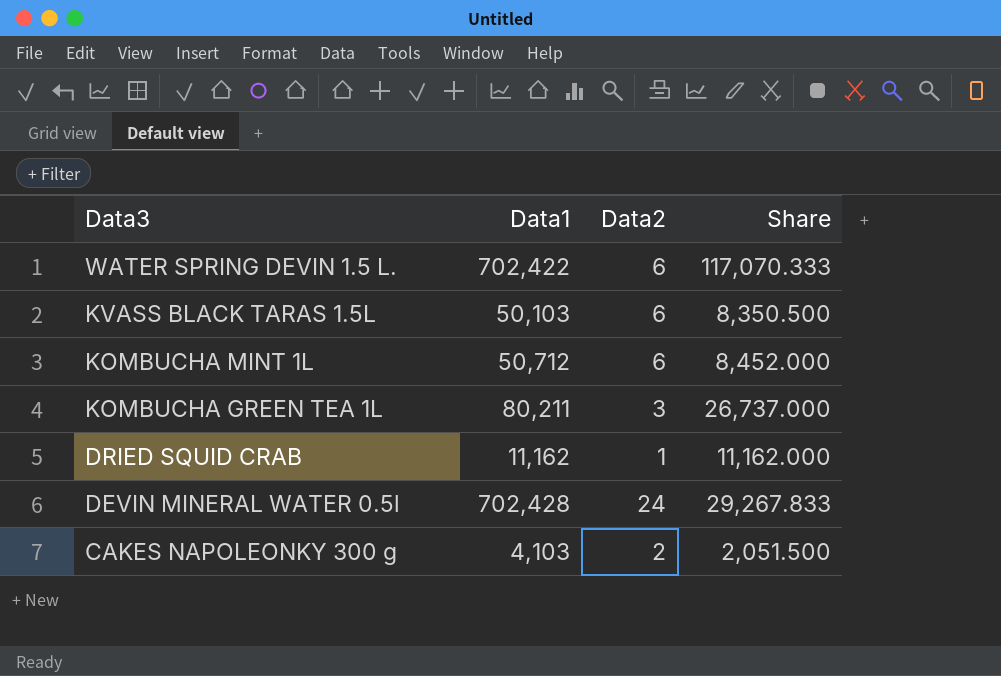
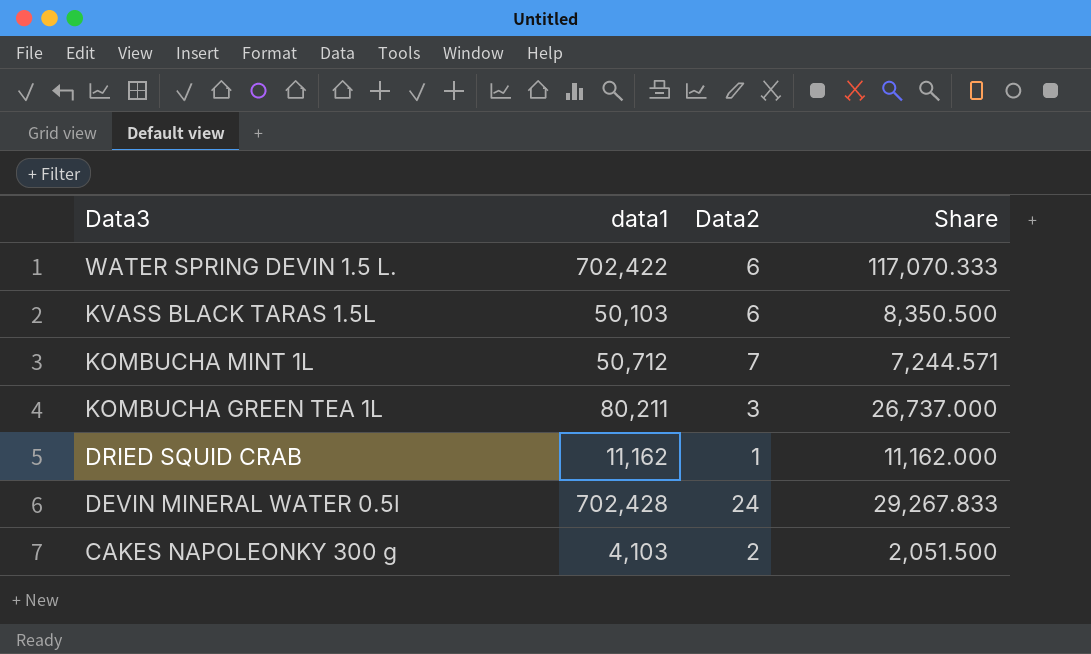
column name: Data1 -> data1
KOMBUCHA MINT 1L | Data2: 6 -> 7
KOMBUCHA MINT 1L | Share: 8,452.000 -> 7,244.571

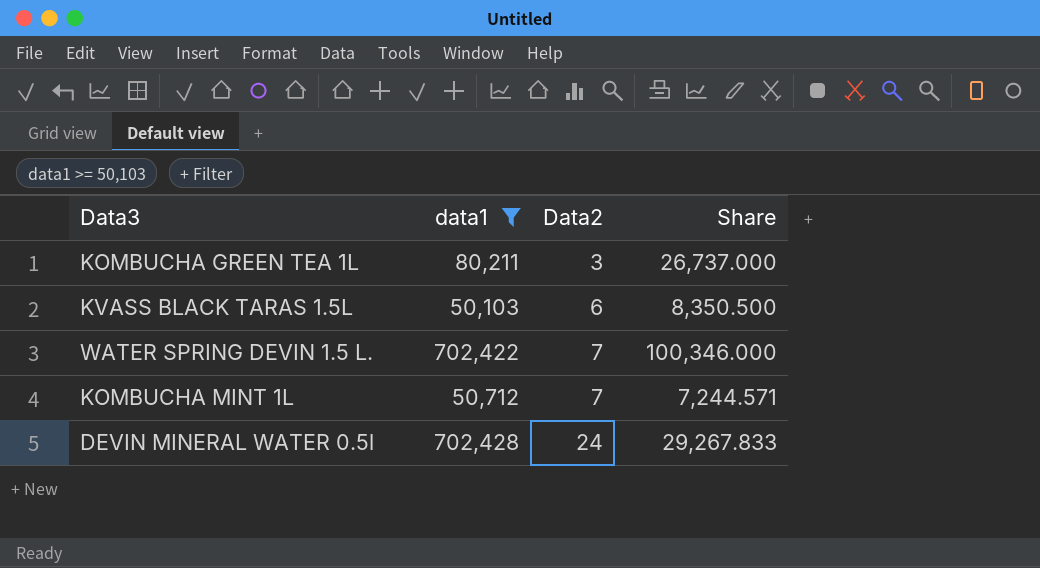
filter: none -> data1 >= 50,103
row order: Data3 descending -> Data2 ascending
WATER SPRING DEVIN 1.5 L. | Data2: 6 -> 7
WATER SPRING DEVIN 1.5 L. | Share: 117,070.333 -> 100,346.000

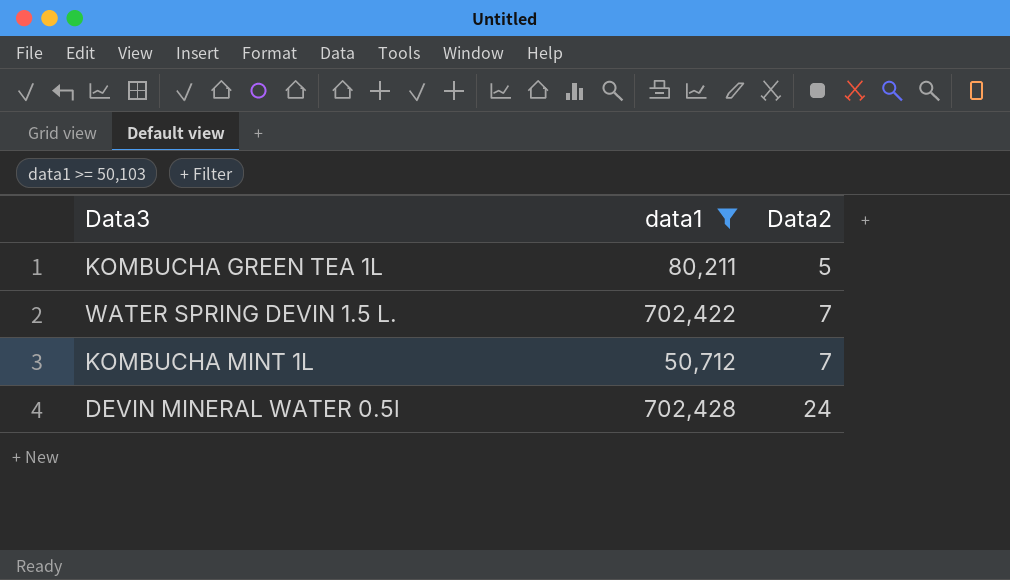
column Share | formula: [data1] / [Data2] -> none
row KVASS BLACK TARAS 1.5L: 50,103 | 6 | 8,350.500 -> none
KOMBUCHA GREEN TEA 1L | Data2: 3 -> 5

